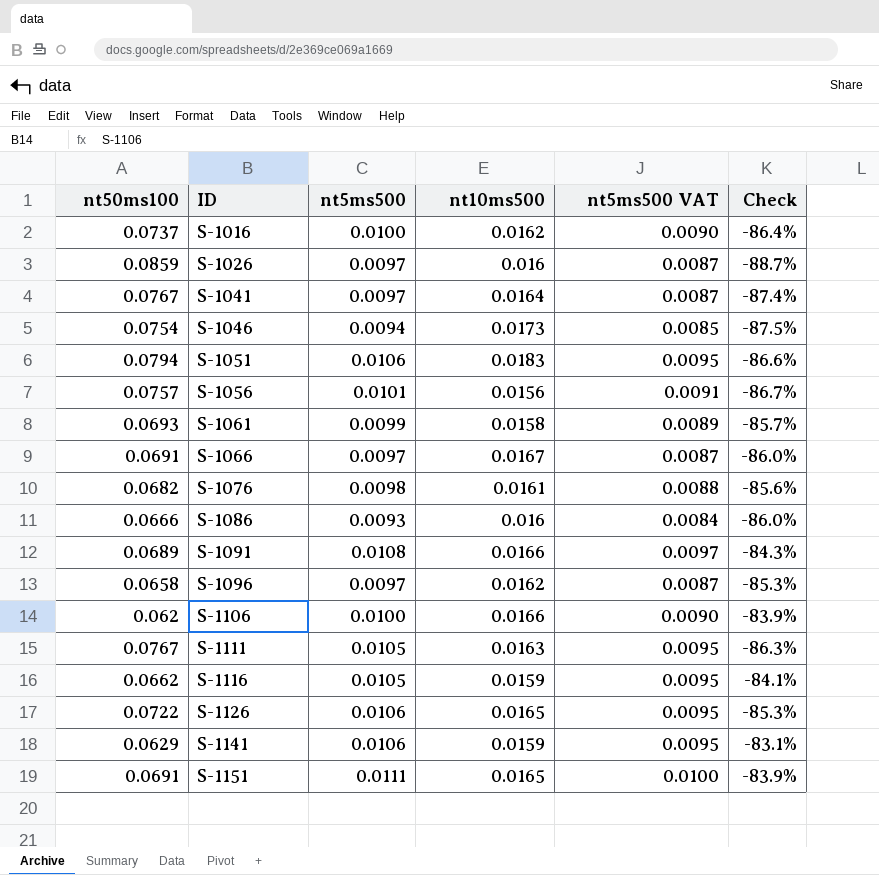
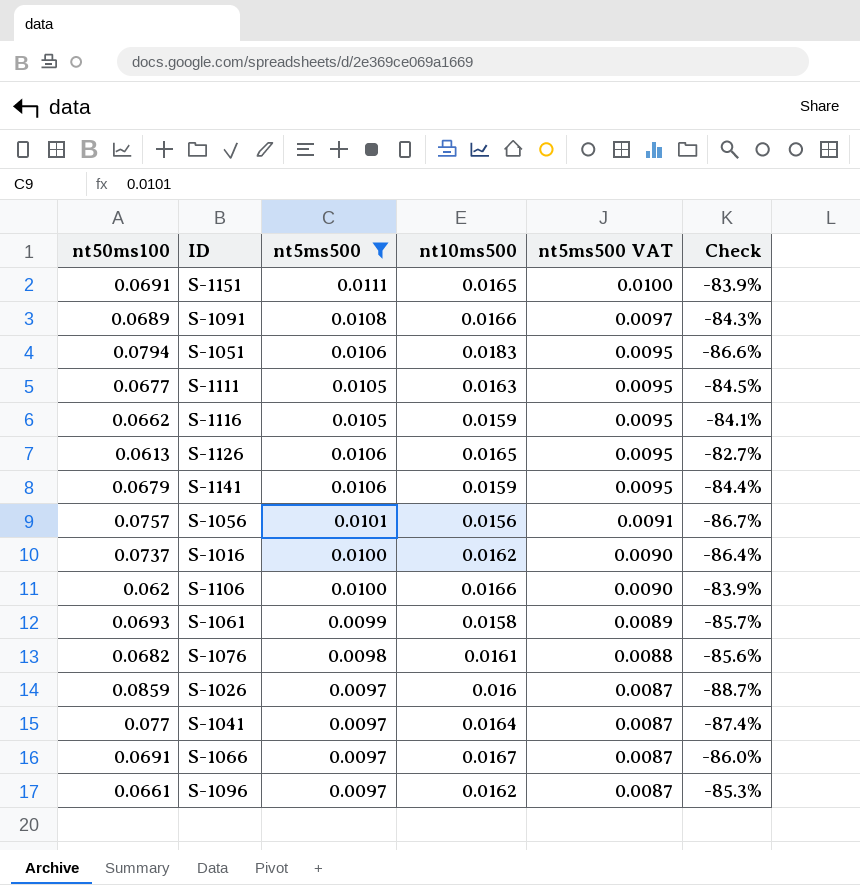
filter: none -> nt5ms500 >= 0.0097
row order: ID ascending -> nt5ms500 VAT descending
S-1111 | nt50ms100: 0.0767 -> 0.0677
S-1111 | Check: -86.3% -> -84.5%
S-1126 | nt50ms100: 0.0722 -> 0.0613
S-1126 | Check: -85.3% -> -82.7%
S-1141 | nt50ms100: 0.0629 -> 0.0679
S-1141 | Check: -83.1% -> -84.4%
S-1041 | nt50ms100: 0.0767 -> 0.077
S-1096 | nt50ms100: 0.0658 -> 0.0661

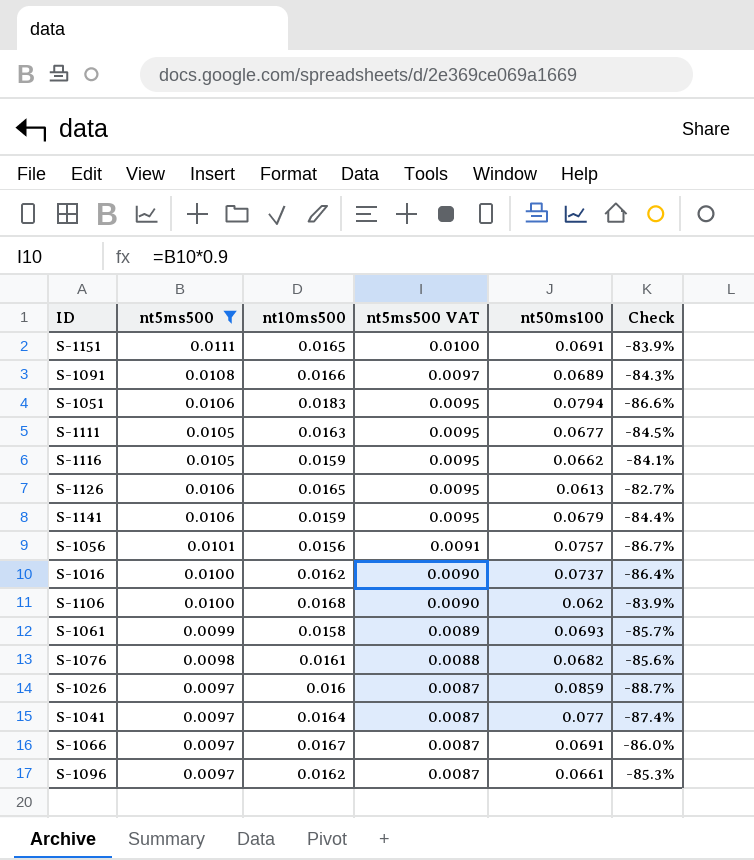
column nt50ms100 | position: 1 -> 5
S-1106 | nt10ms500: 0.0166 -> 0.0168

